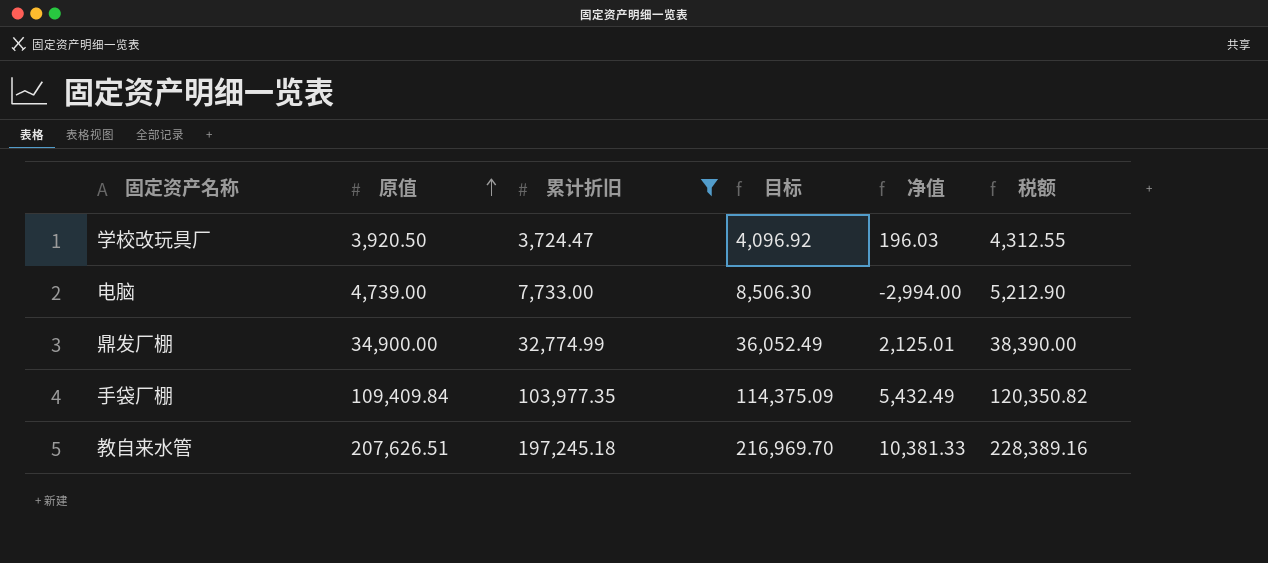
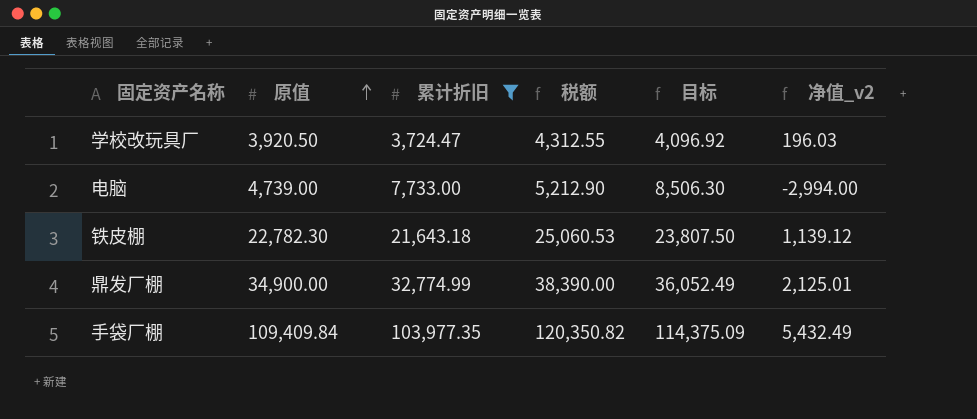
column 税额 | position: 6 -> 4
column name: 净值 -> 净值_v2
row 教自来水管: 207,626.51 | 197,245.18 | 216,969.70 | 10,381.33 | 228,389.16 -> none
row 铁皮棚: none -> 22,782.30 | 21,643.18 | 25,060.53 | 23,807.50 | 1,139.12

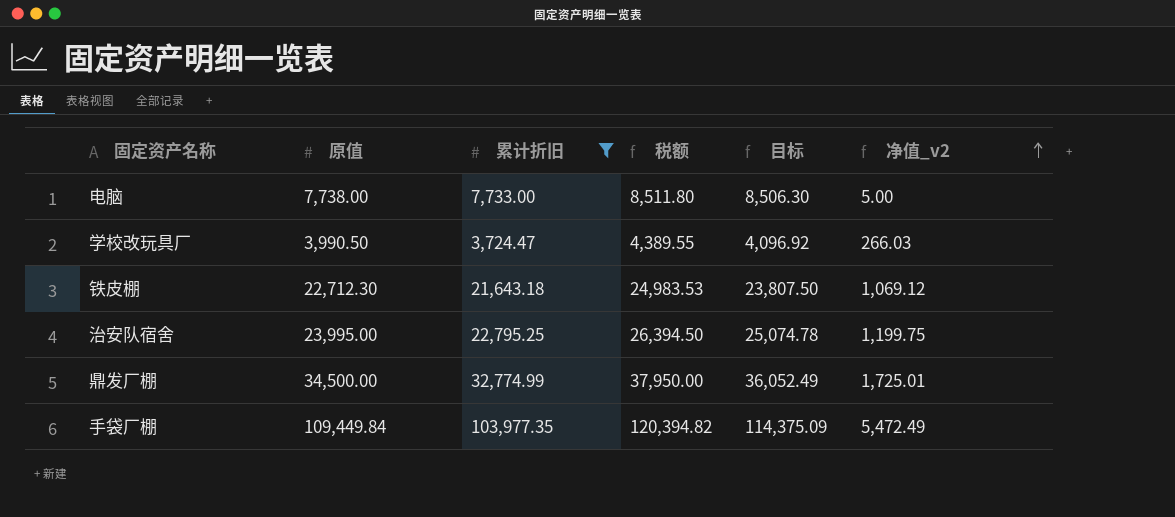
row order: 原值 ascending -> 净值_v2 ascending
电脑 | 原值: 4,739.00 -> 7,738.00
电脑 | 税额: 5,212.90 -> 8,511.80
电脑 | 净值_v2: -2,994.00 -> 5.00
学校改玩具厂 | 原值: 3,920.50 -> 3,990.50
学校改玩具厂 | 税额: 4,312.55 -> 4,389.55
学校改玩具厂 | 净值_v2: 196.03 -> 266.03
铁皮棚 | 原值: 22,782.30 -> 22,712.30
铁皮棚 | 税额: 25,060.53 -> 24,983.53
铁皮棚 | 净值_v2: 1,139.12 -> 1,069.12
row 治安队宿舍: none -> 23,995.00 | 22,795.25 | 26,394.50 | 25,074.78 | 1,199.75
鼎发厂棚 | 原值: 34,900.00 -> 34,500.00
鼎发厂棚 | 税额: 38,390.00 -> 37,950.00
鼎发厂棚 | 净值_v2: 2,125.01 -> 1,725.01
手袋厂棚 | 原值: 109,409.84 -> 109,449.84
手袋厂棚 | 税额: 120,350.82 -> 120,394.82
手袋厂棚 | 净值_v2: 5,432.49 -> 5,472.49

